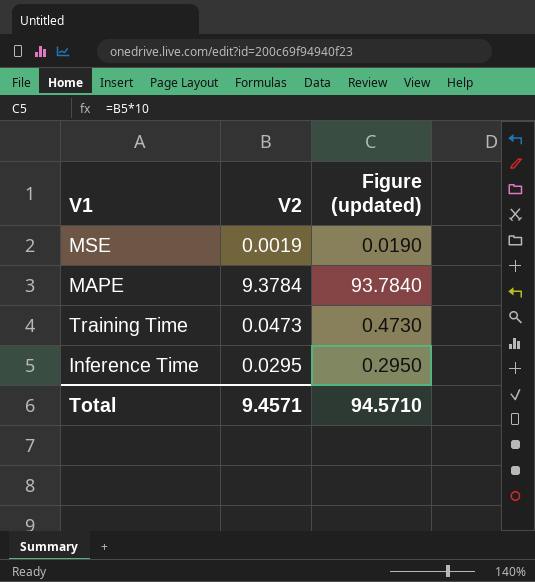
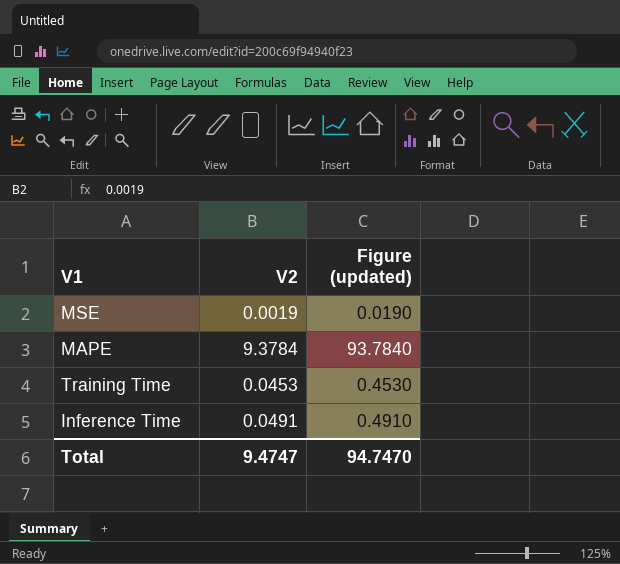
Training Time | V2: 0.0473 -> 0.0453
Training Time | Figure (updated): 0.4730 -> 0.4530
Inference Time | V2: 0.0295 -> 0.0491
Inference Time | Figure (updated): 0.2950 -> 0.4910
Total | V2: 9.4571 -> 9.4747
Total | Figure (updated): 94.5710 -> 94.7470

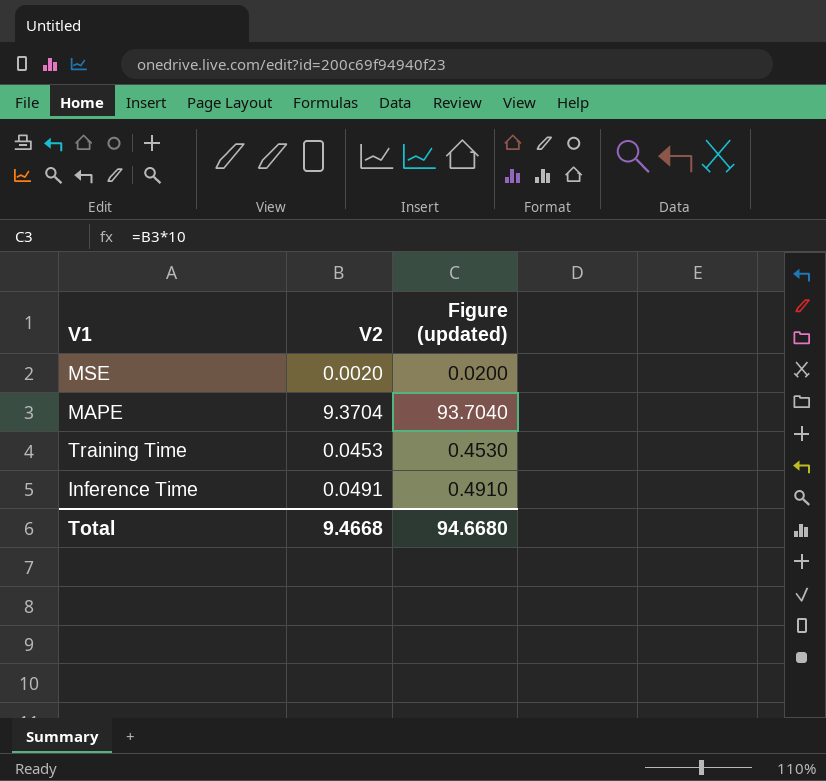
MSE | V2: 0.0019 -> 0.0020
MSE | Figure (updated): 0.0190 -> 0.0200
MAPE | V2: 9.3784 -> 9.3704
MAPE | Figure (updated): 93.7840 -> 93.7040
Total | V2: 9.4747 -> 9.4668
Total | Figure (updated): 94.7470 -> 94.6680

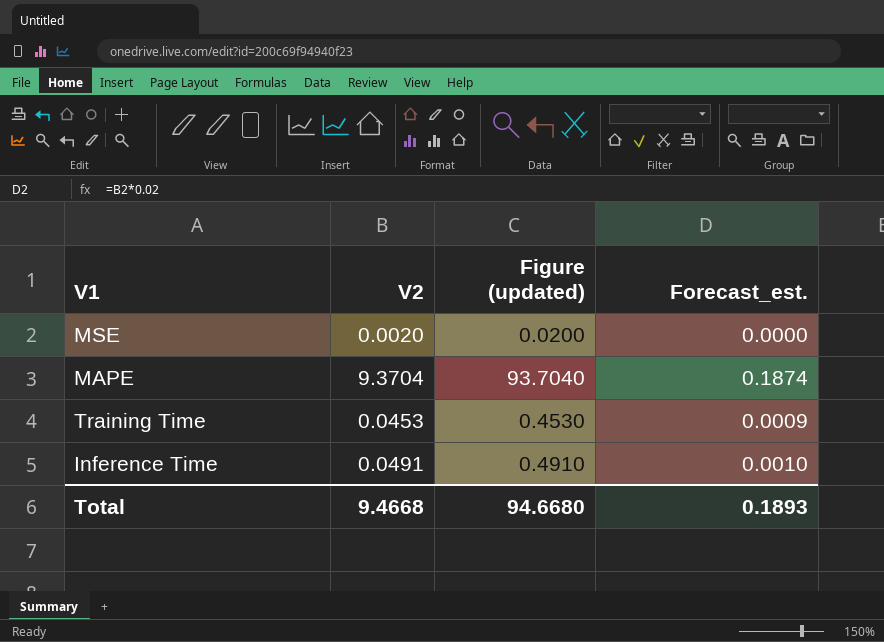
column Forecast_est. | formula: none -> [V2] * 0.02

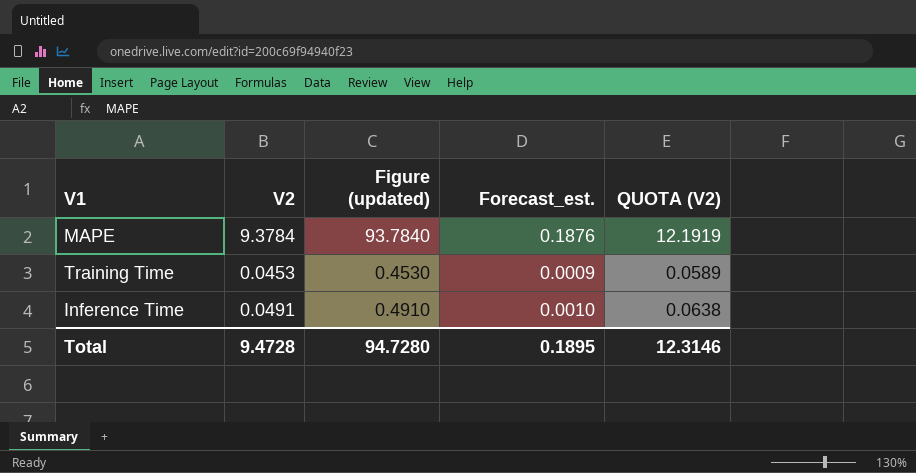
column QUOTA (V2) | formula: none -> [V2] * 1.3
row MSE: 0.0020 | 0.0200 | 0.0000 -> none
MAPE | V2: 9.3704 -> 9.3784
MAPE | Figure (updated): 93.7040 -> 93.7840
MAPE | Forecast_est.: 0.1874 -> 0.1876
Total | V2: 9.4668 -> 9.4728
Total | Figure (updated): 94.6680 -> 94.7280
Total | Forecast_est.: 0.1893 -> 0.1895

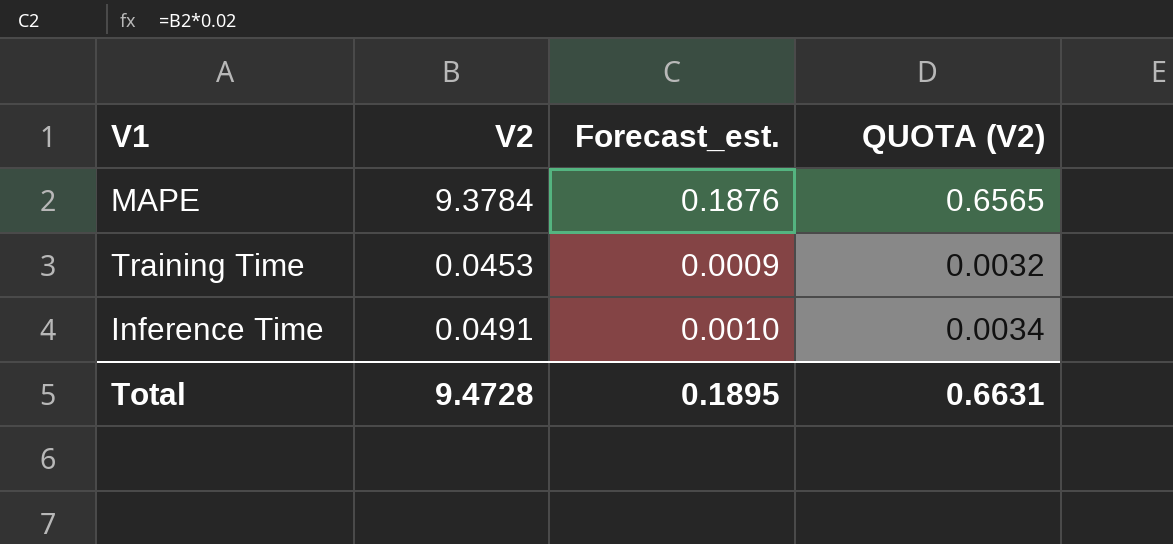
column Figure (updated) | formula: [V2] * 10 -> none
column QUOTA (V2) | formula: [V2] * 1.3 -> [V2] * 0.07
Total | QUOTA (V2): 12.3146 -> 0.6631

